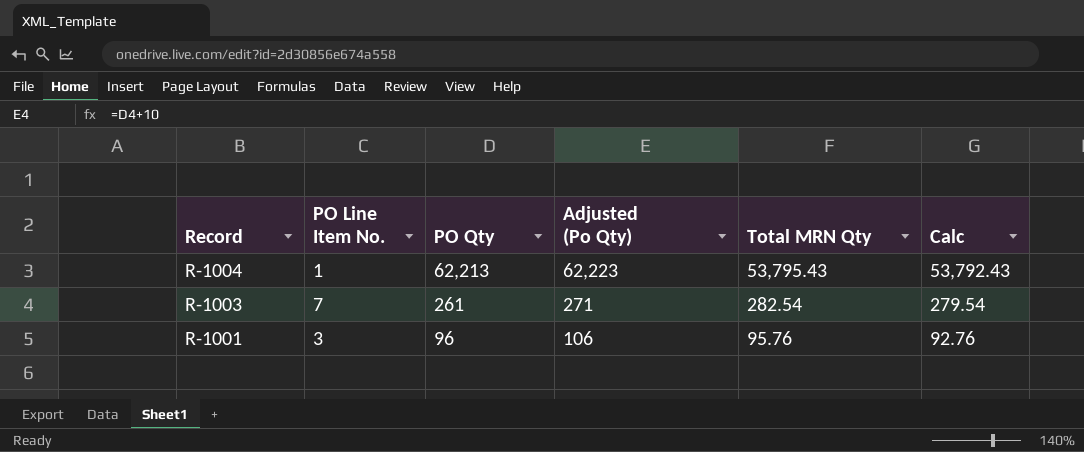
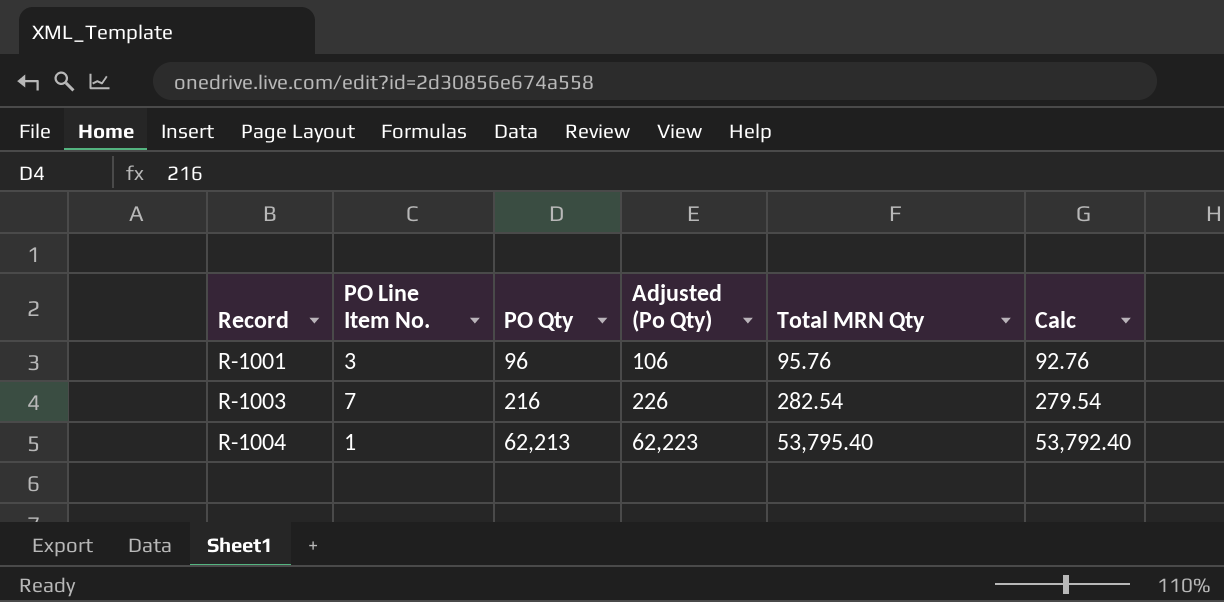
row order: Record descending -> Record ascending
R-1003 | PO Qty: 261 -> 216
R-1003 | Adjusted (Po Qty): 271 -> 226
R-1004 | Total MRN Qty: 53,795.43 -> 53,795.40
R-1004 | Calc: 53,792.43 -> 53,792.40

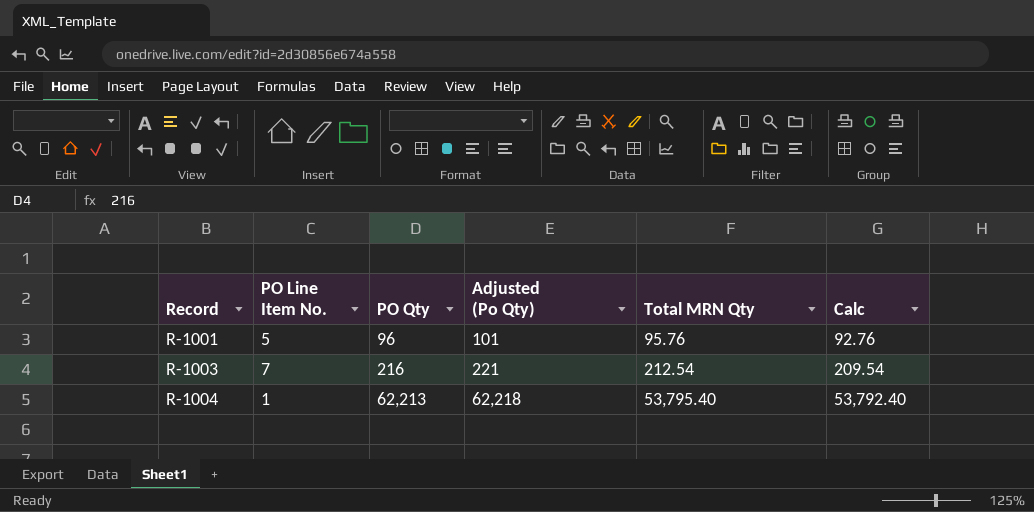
column Adjusted (Po Qty) | formula: [PO Qty] + 10 -> [PO Qty] + 5
R-1001 | PO Line Item No.: 3 -> 5
R-1003 | Total MRN Qty: 282.54 -> 212.54
R-1003 | Calc: 279.54 -> 209.54

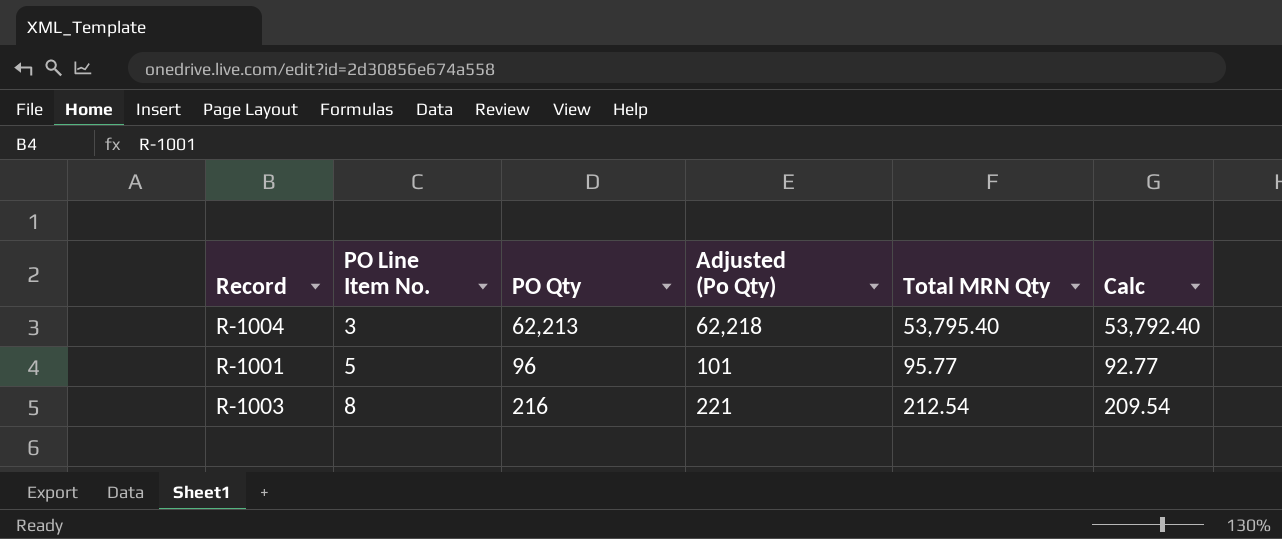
row order: Record ascending -> PO Line Item No. ascending
R-1004 | PO Line Item No.: 1 -> 3
R-1001 | Total MRN Qty: 95.76 -> 95.77
R-1001 | Calc: 92.76 -> 92.77
R-1003 | PO Line Item No.: 7 -> 8

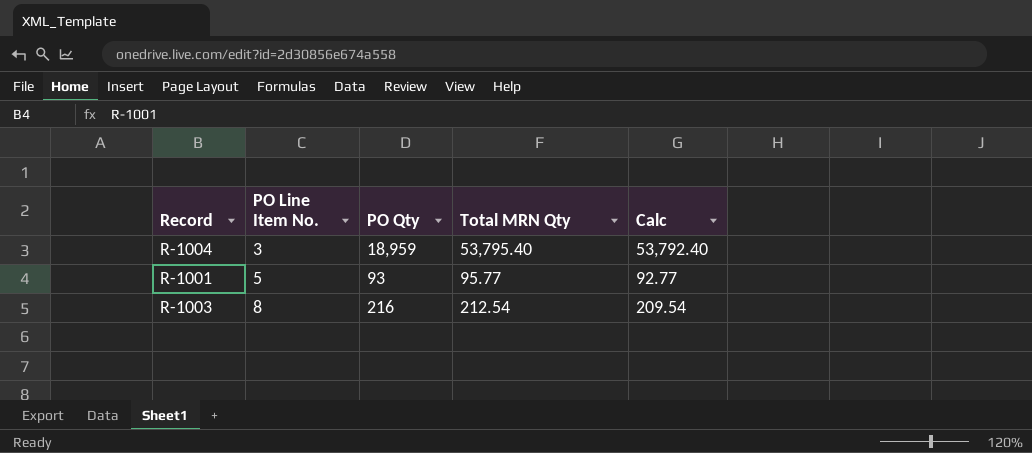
column Adjusted (Po Qty) | formula: [PO Qty] + 5 -> none
R-1004 | PO Qty: 62,213 -> 18,959
R-1001 | PO Qty: 96 -> 93

